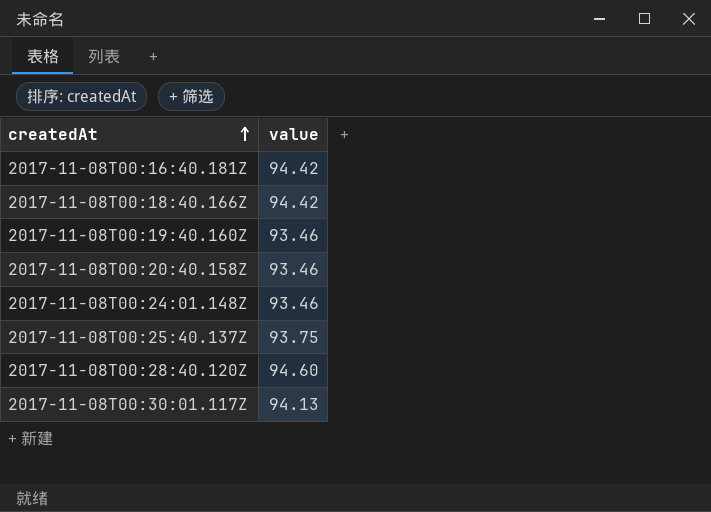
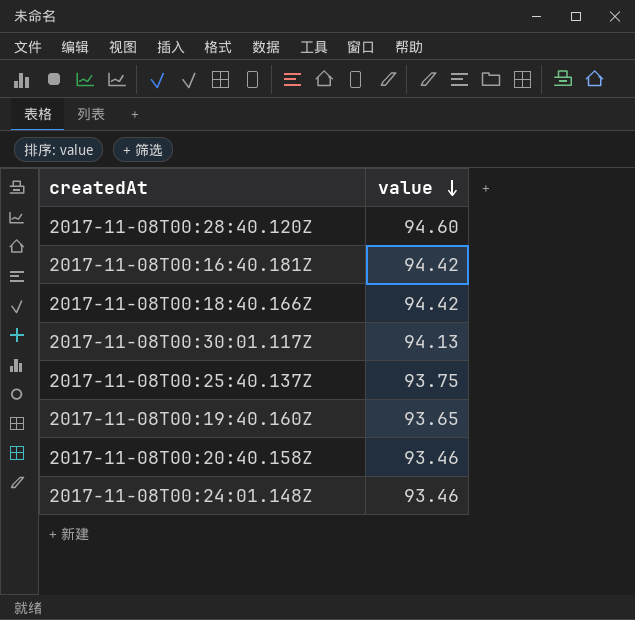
row order: createdAt ascending -> value descending
2017-11-08T00:19:40.160Z | value: 93.46 -> 93.65

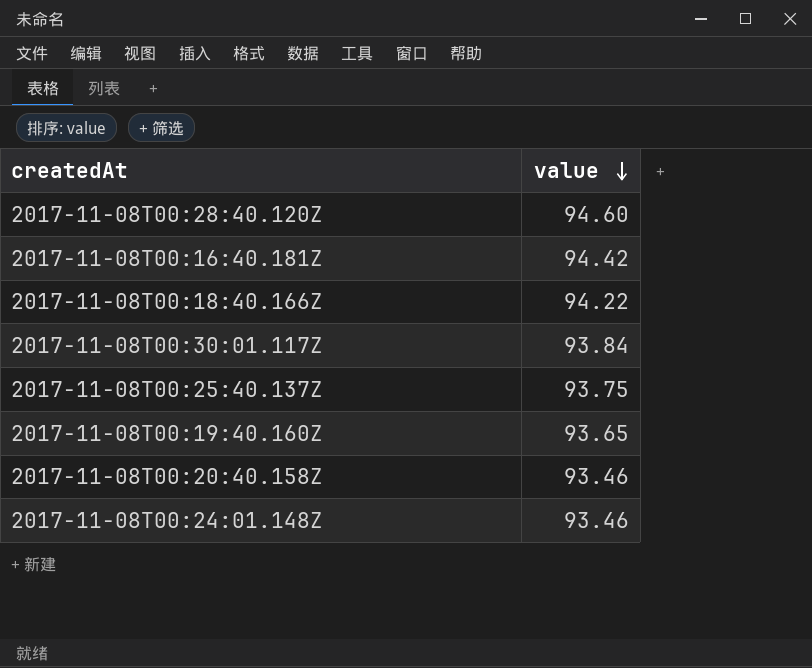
2017-11-08T00:18:40.166Z | value: 94.42 -> 94.22
2017-11-08T00:30:01.117Z | value: 94.13 -> 93.84

